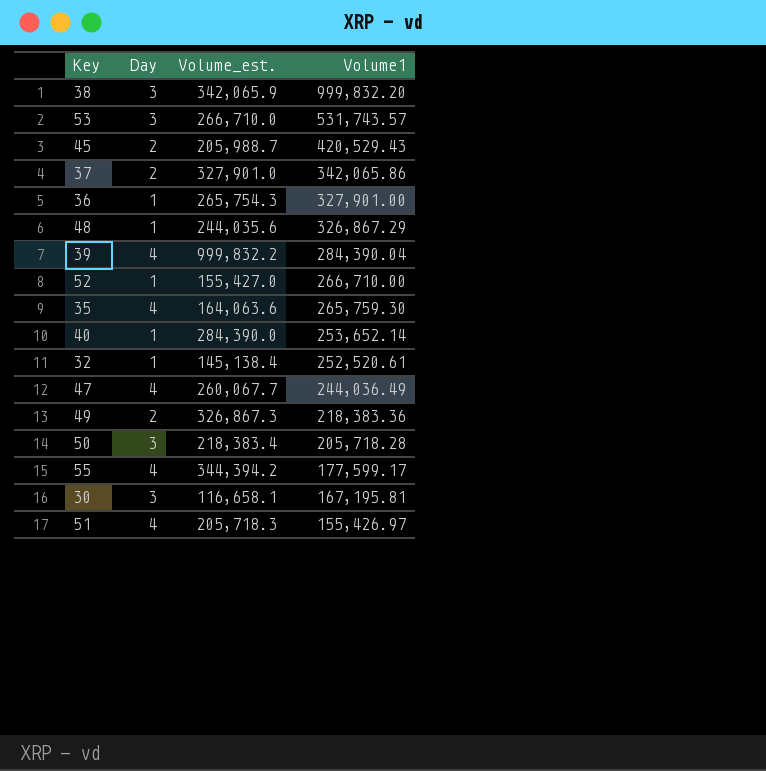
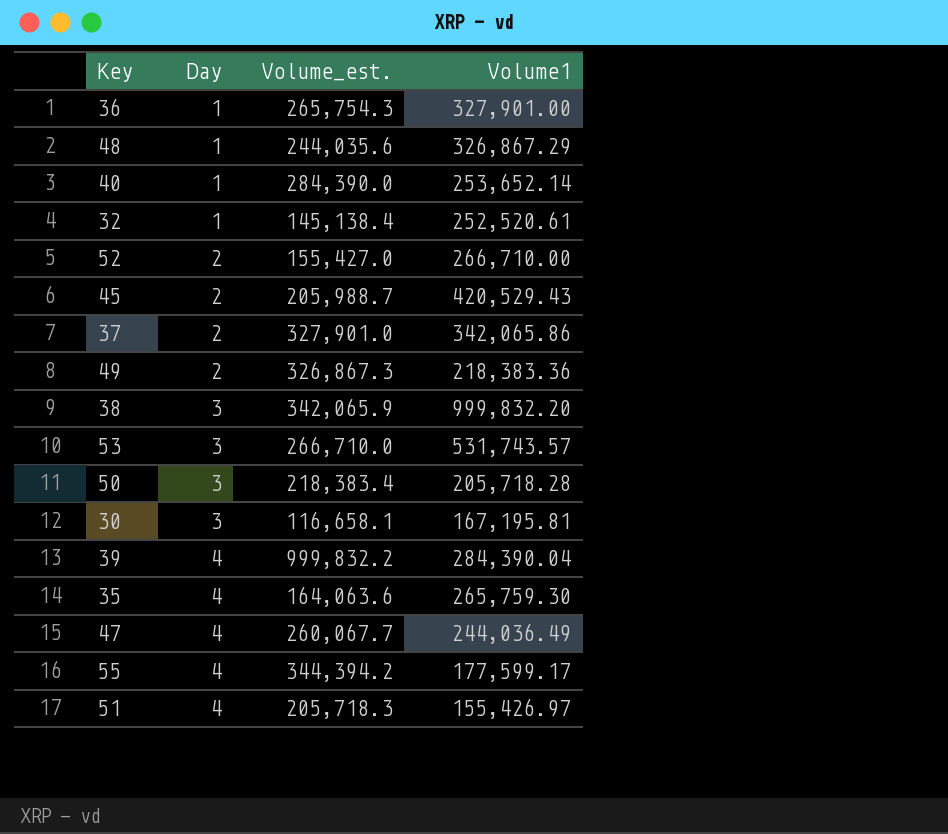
row order: Volume1 descending -> Day ascending
52 | Day: 1 -> 2

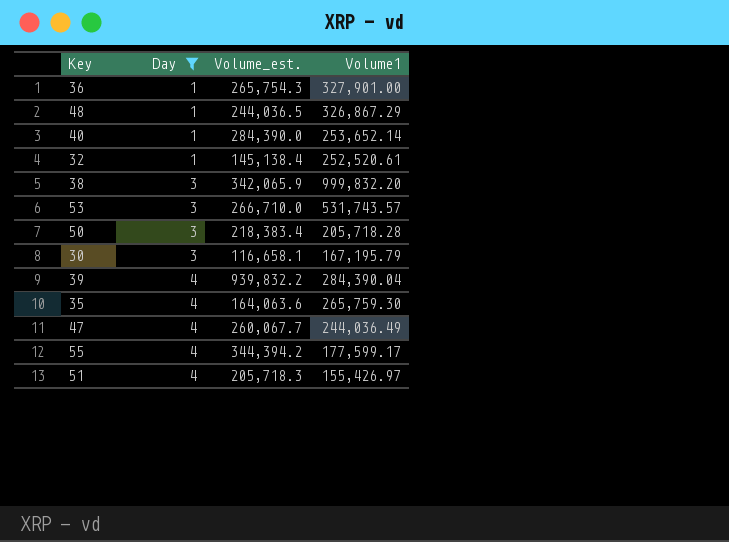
filter: none -> Day != 2
48 | Volume_est.: 244,035.6 -> 244,036.5
30 | Volume1: 167,195.81 -> 167,195.79
39 | Volume_est.: 999,832.2 -> 939,832.2

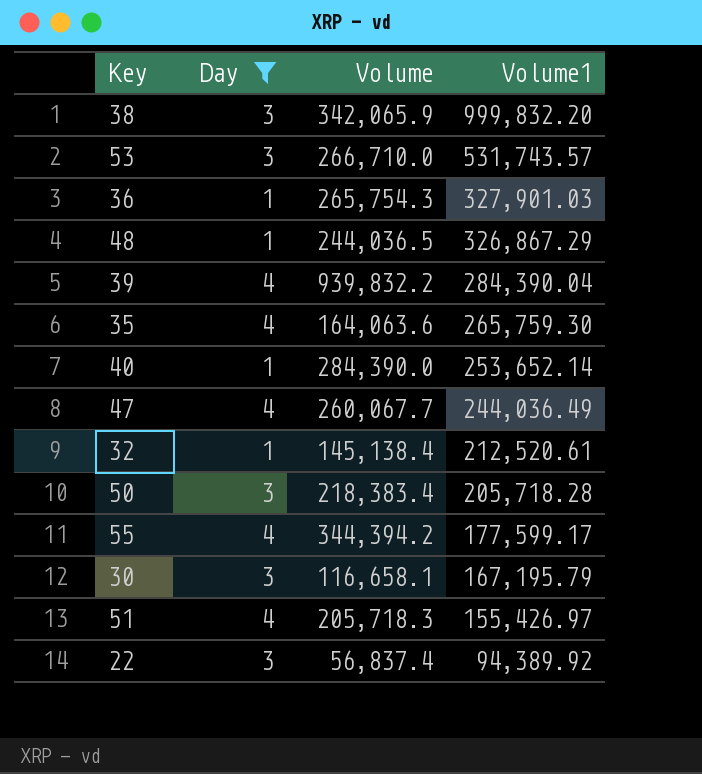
row order: Day ascending -> Volume1 descending
column name: Volume_est. -> Volume
36 | Volume1: 327,901.00 -> 327,901.03
32 | Volume1: 252,520.61 -> 212,520.61
row 22: none -> 3 | 56,837.4 | 94,389.92

